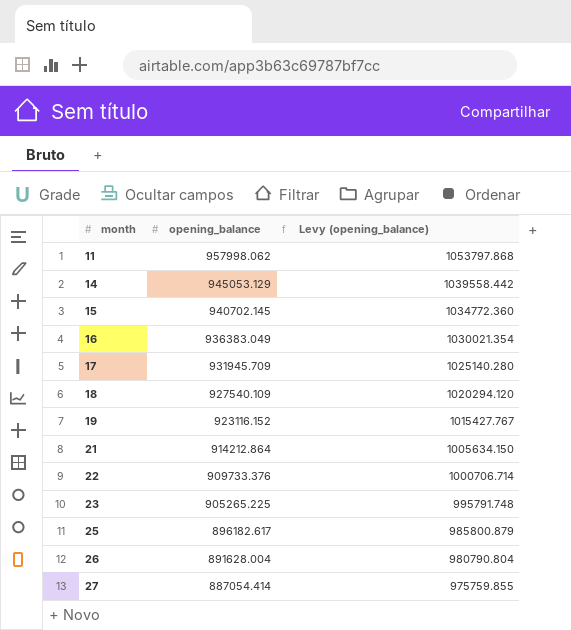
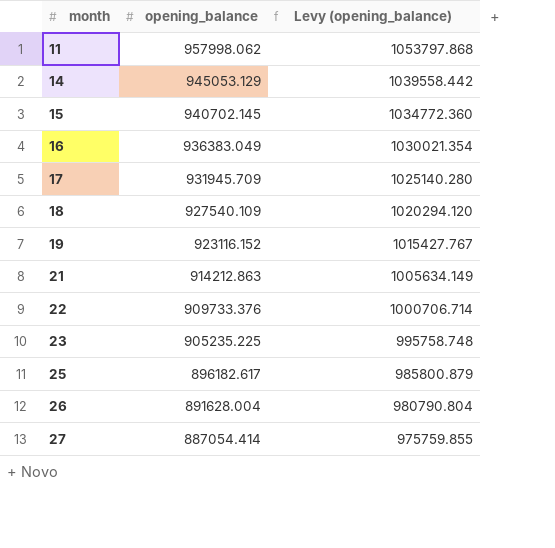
21 | opening_balance: 914212.864 -> 914212.863
21 | Levy (opening_balance): 1005634.150 -> 1005634.149
23 | opening_balance: 905265.225 -> 905235.225
23 | Levy (opening_balance): 995791.748 -> 995758.748

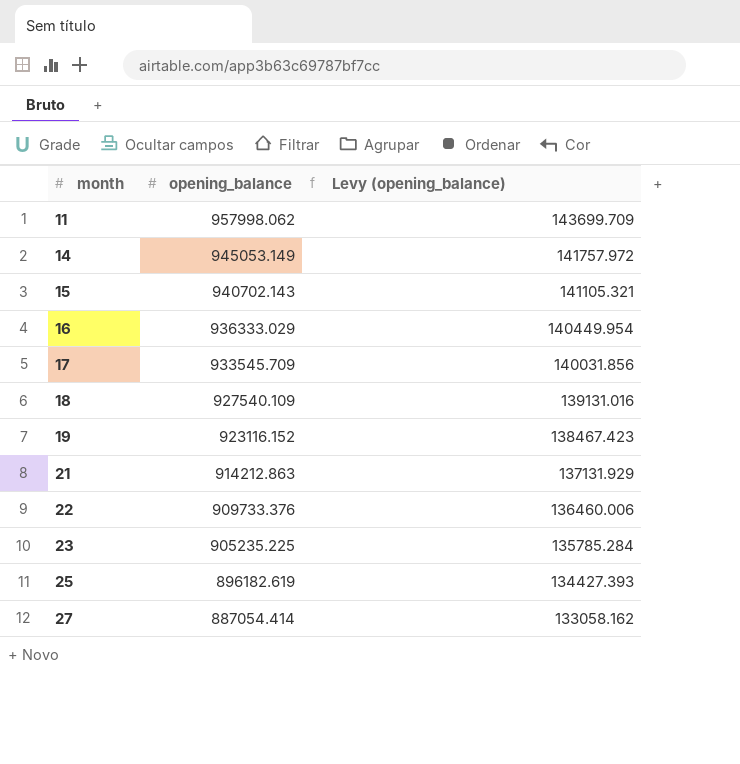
column Levy (opening_balance) | formula: [opening_balance] * 1.1 -> [opening_balance] * 0.15
row 26: 891628.004 | 980790.804 -> none
14 | opening_balance: 945053.129 -> 945053.149
15 | opening_balance: 940702.145 -> 940702.143
16 | opening_balance: 936383.049 -> 936333.029
17 | opening_balance: 931945.709 -> 933545.709
25 | opening_balance: 896182.617 -> 896182.619

